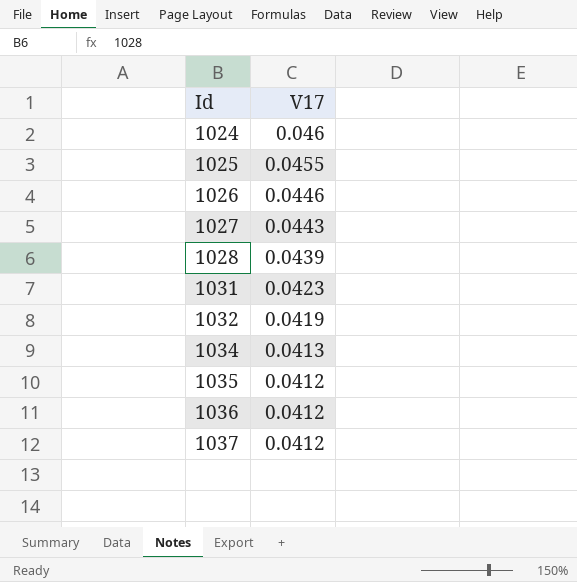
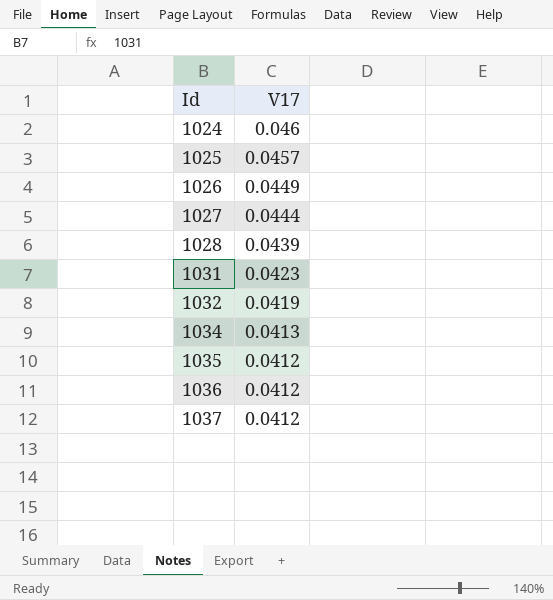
1025 | V17: 0.0455 -> 0.0457
1026 | V17: 0.0446 -> 0.0449
1027 | V17: 0.0443 -> 0.0444

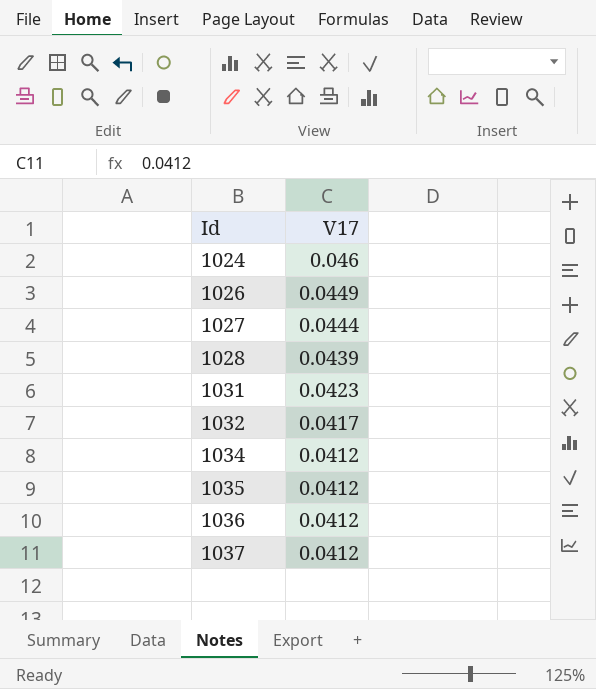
row 1025: 0.0457 -> none
1032 | V17: 0.0419 -> 0.0417
1034 | V17: 0.0413 -> 0.0412

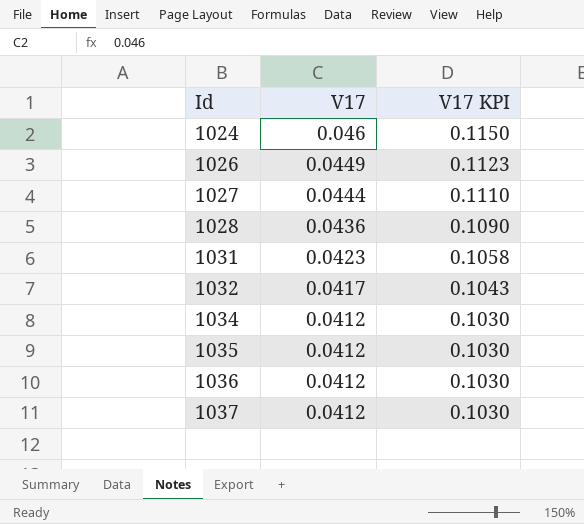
column V17 KPI | formula: none -> [V17] * 2.5
1028 | V17: 0.0439 -> 0.0436

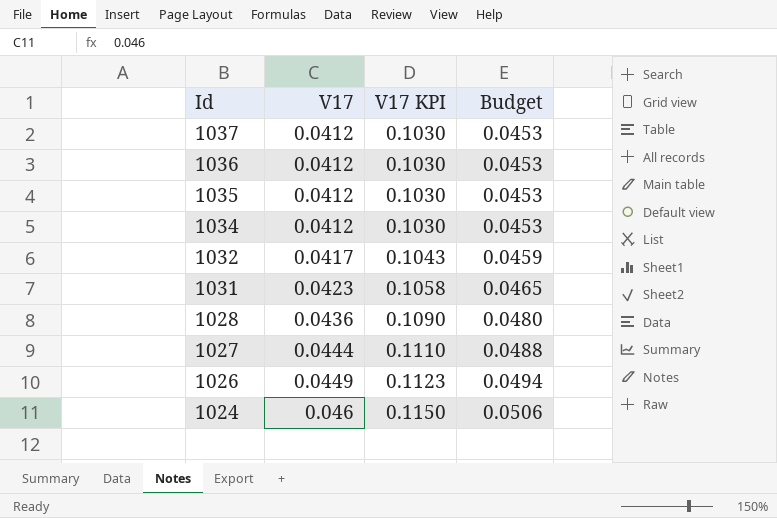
row order: Id ascending -> Id descending
column Budget | formula: none -> [V17] * 1.1

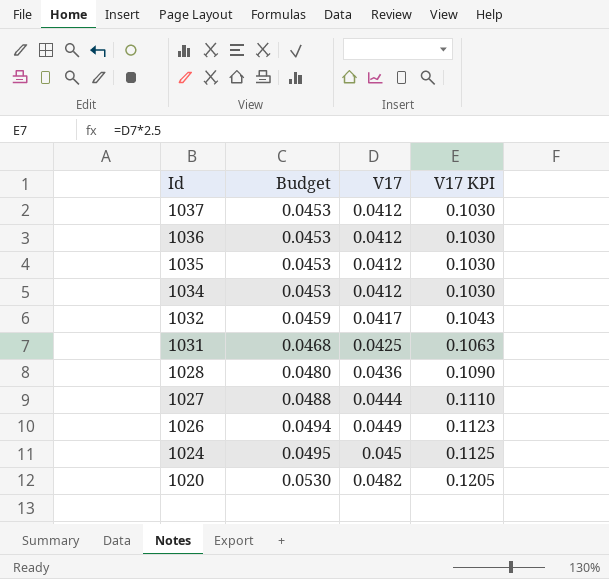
column Budget | position: 4 -> 2
1031 | Budget: 0.0465 -> 0.0468
1031 | V17: 0.0423 -> 0.0425
1031 | V17 KPI: 0.1058 -> 0.1063
1024 | Budget: 0.0506 -> 0.0495
1024 | V17: 0.046 -> 0.045
1024 | V17 KPI: 0.1150 -> 0.1125
row 1020: none -> 0.0530 | 0.0482 | 0.1205

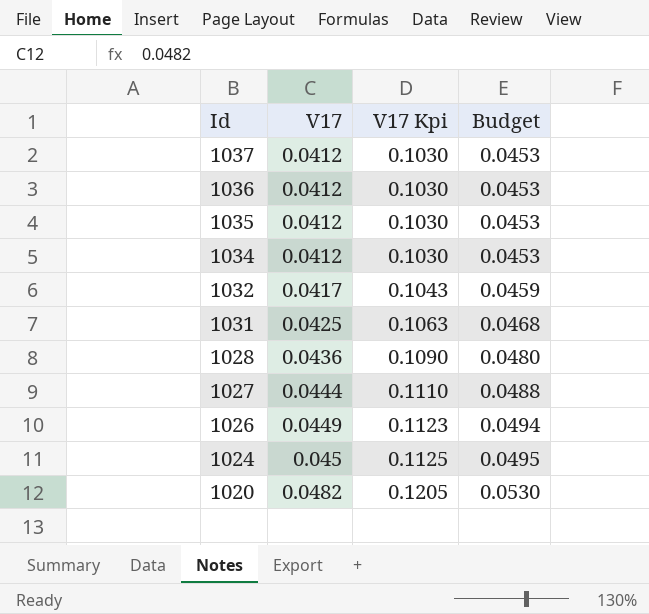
column name: V17 KPI -> V17 Kpi
column Budget | position: 2 -> 4

